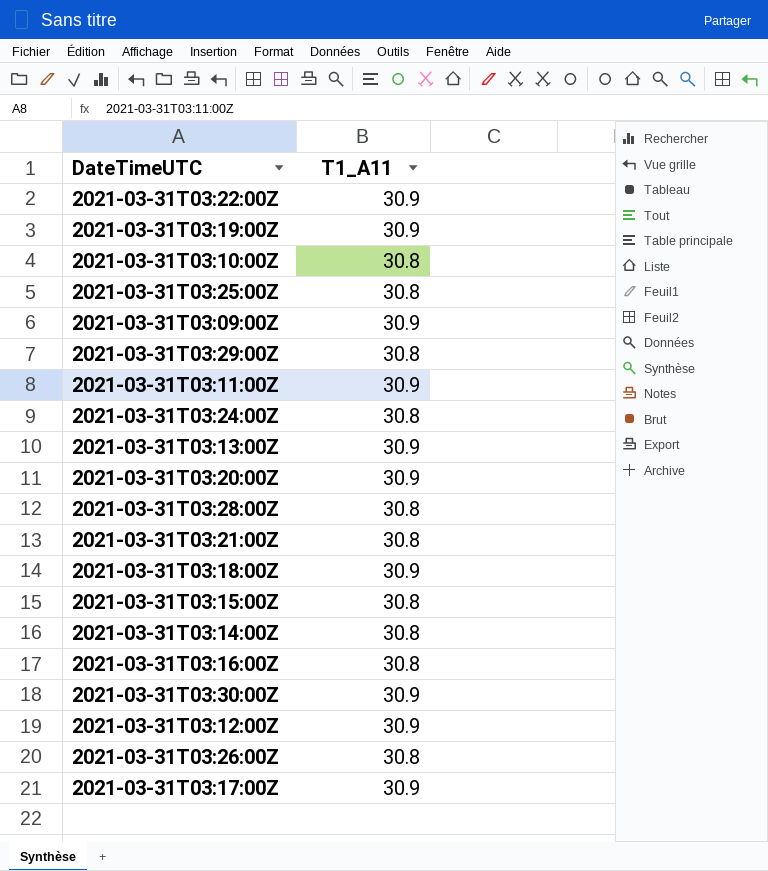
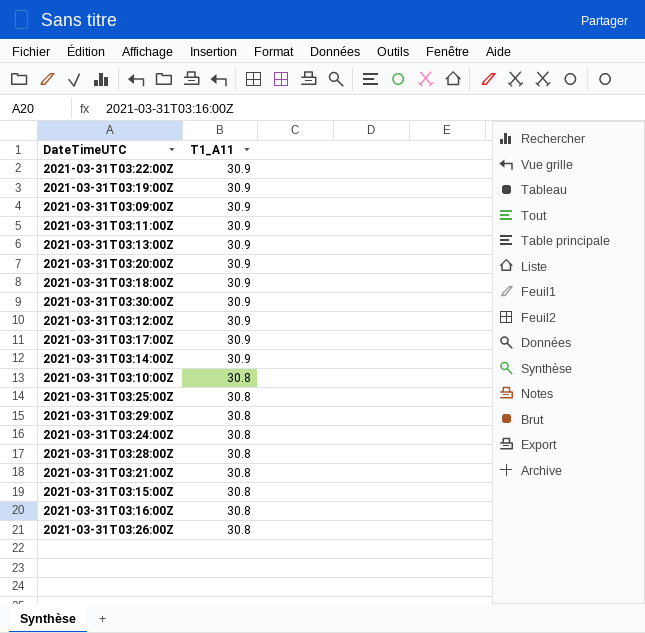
row order: none -> T1_A11 descending
2021-03-31T03:14:00Z | T1_A11: 30.8 -> 30.9

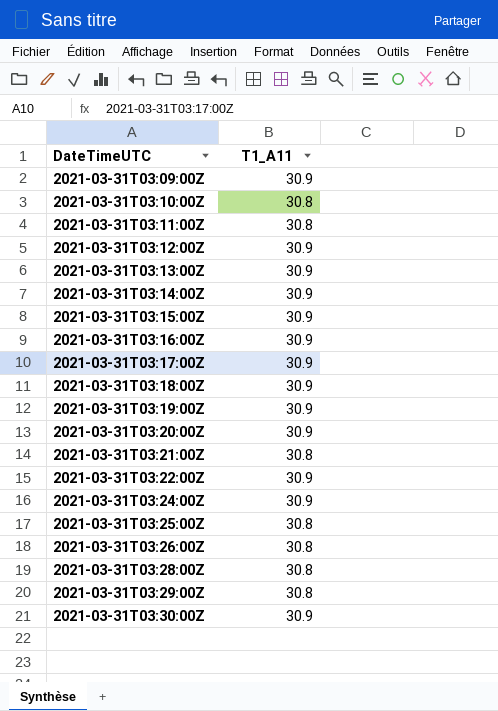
row order: T1_A11 descending -> DateTimeUTC ascending
2021-03-31T03:11:00Z | T1_A11: 30.9 -> 30.8
2021-03-31T03:15:00Z | T1_A11: 30.8 -> 30.9
2021-03-31T03:16:00Z | T1_A11: 30.8 -> 30.9
2021-03-31T03:24:00Z | T1_A11: 30.8 -> 30.9

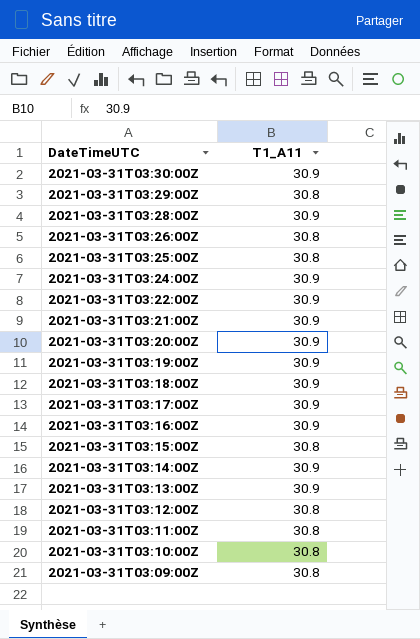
row order: DateTimeUTC ascending -> DateTimeUTC descending
2021-03-31T03:28:00Z | T1_A11: 30.8 -> 30.9
2021-03-31T03:21:00Z | T1_A11: 30.8 -> 30.9
2021-03-31T03:15:00Z | T1_A11: 30.9 -> 30.8
2021-03-31T03:12:00Z | T1_A11: 30.9 -> 30.8
2021-03-31T03:09:00Z | T1_A11: 30.9 -> 30.8

